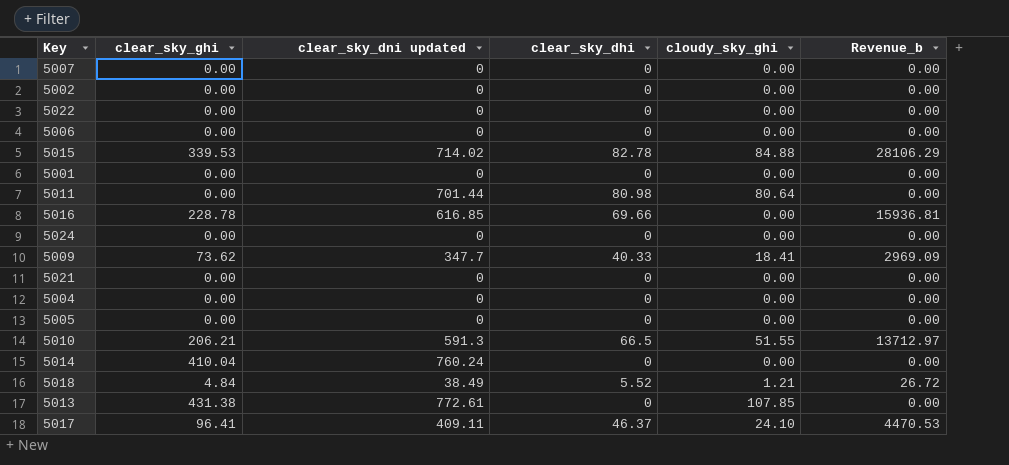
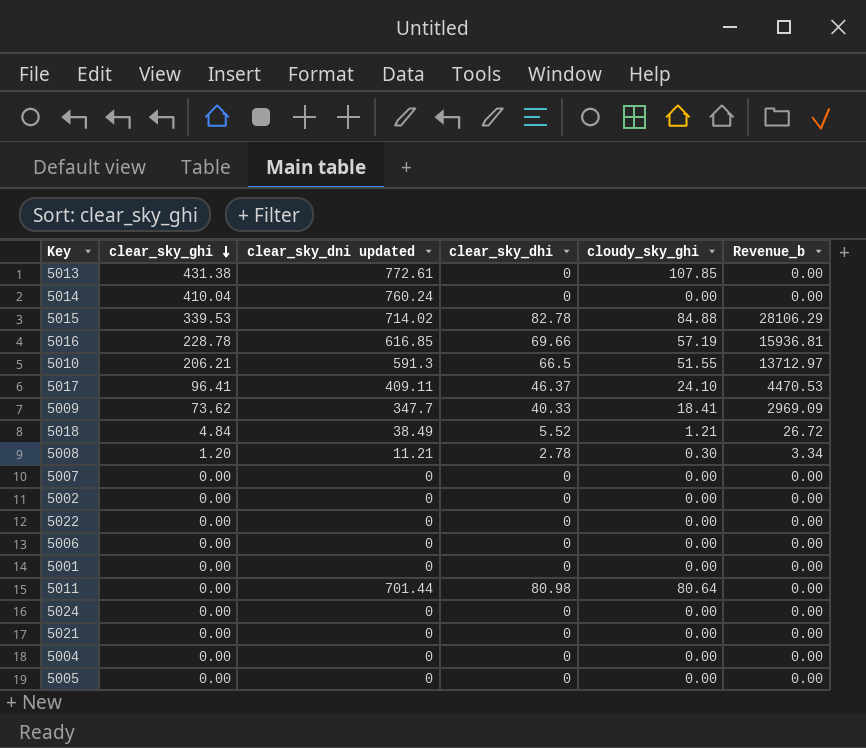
row order: none -> clear_sky_ghi descending
5016 | cloudy_sky_ghi: 0.00 -> 57.19
row 5008: none -> 1.20 | 11.21 | 2.78 | 0.30 | 3.34

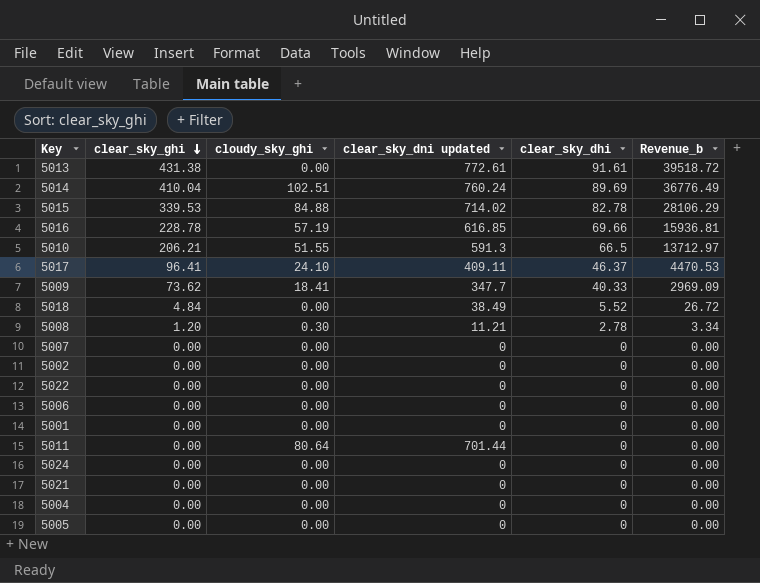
column cloudy_sky_ghi | position: 5 -> 3
5013 | cloudy_sky_ghi: 107.85 -> 0.00
5013 | clear_sky_dhi: 0 -> 91.61
5013 | Revenue_b: 0.00 -> 39518.72
5014 | cloudy_sky_ghi: 0.00 -> 102.51
5014 | clear_sky_dhi: 0 -> 89.69
5014 | Revenue_b: 0.00 -> 36776.49
5018 | cloudy_sky_ghi: 1.21 -> 0.00
5011 | clear_sky_dhi: 80.98 -> 0

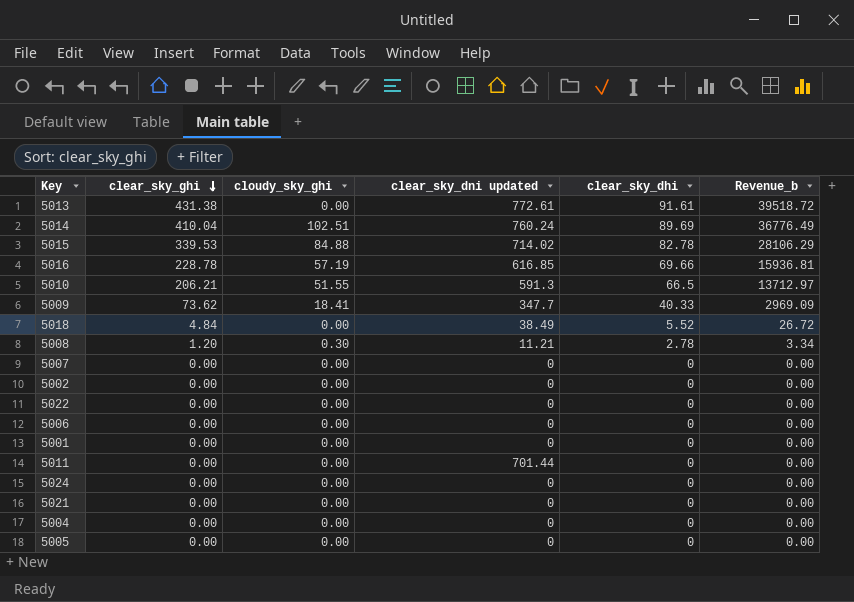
row 5017: 96.41 | 24.10 | 409.11 | 46.37 | 4470.53 -> none
5011 | cloudy_sky_ghi: 80.64 -> 0.00

